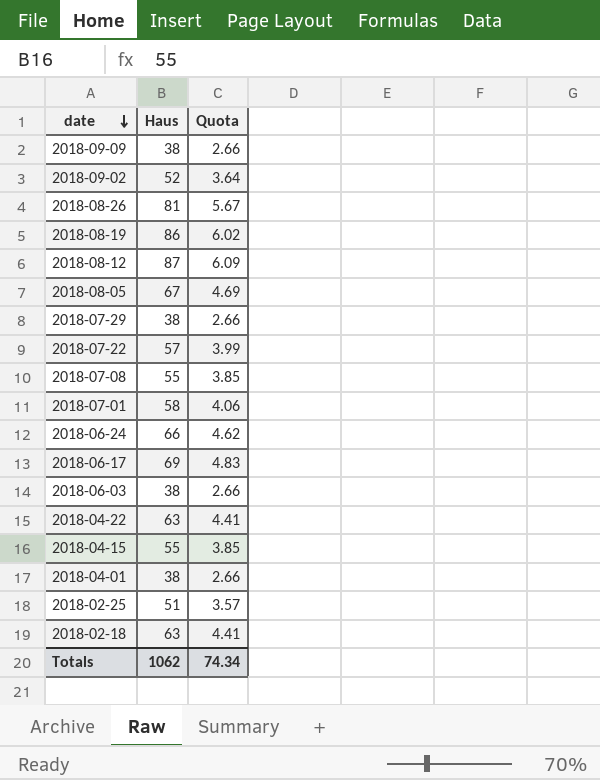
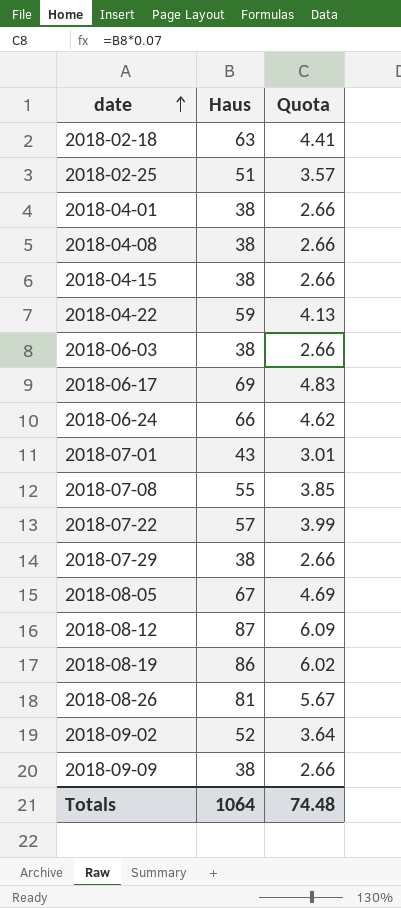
row order: date descending -> date ascending
row 2018-04-08: none -> 38 | 2.66
2018-04-15 | Haus: 55 -> 38
2018-04-15 | Quota: 3.85 -> 2.66
2018-04-22 | Haus: 63 -> 59
2018-04-22 | Quota: 4.41 -> 4.13
2018-07-01 | Haus: 58 -> 43
2018-07-01 | Quota: 4.06 -> 3.01
Totals | Haus: 1062 -> 1064
Totals | Quota: 74.34 -> 74.48

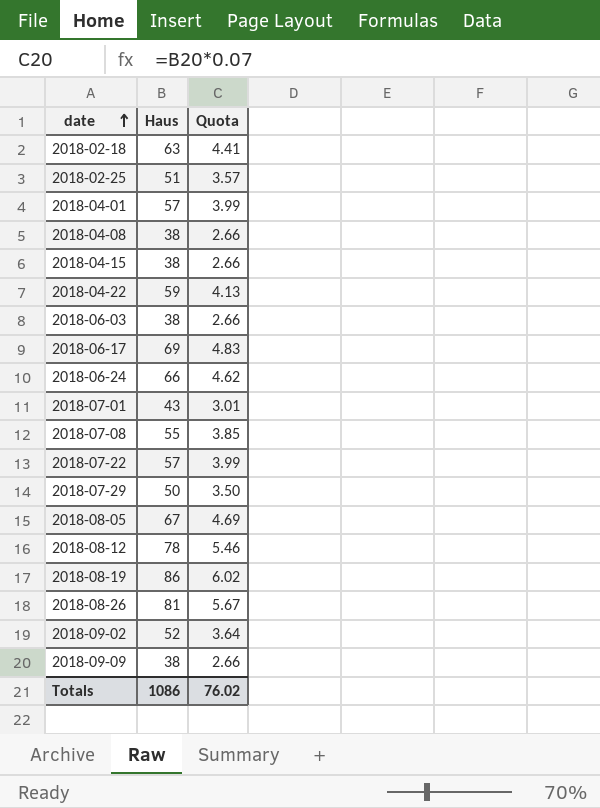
2018-04-01 | Haus: 38 -> 57
2018-04-01 | Quota: 2.66 -> 3.99
2018-07-29 | Haus: 38 -> 50
2018-07-29 | Quota: 2.66 -> 3.50
2018-08-12 | Haus: 87 -> 78
2018-08-12 | Quota: 6.09 -> 5.46
Totals | Haus: 1064 -> 1086
Totals | Quota: 74.48 -> 76.02

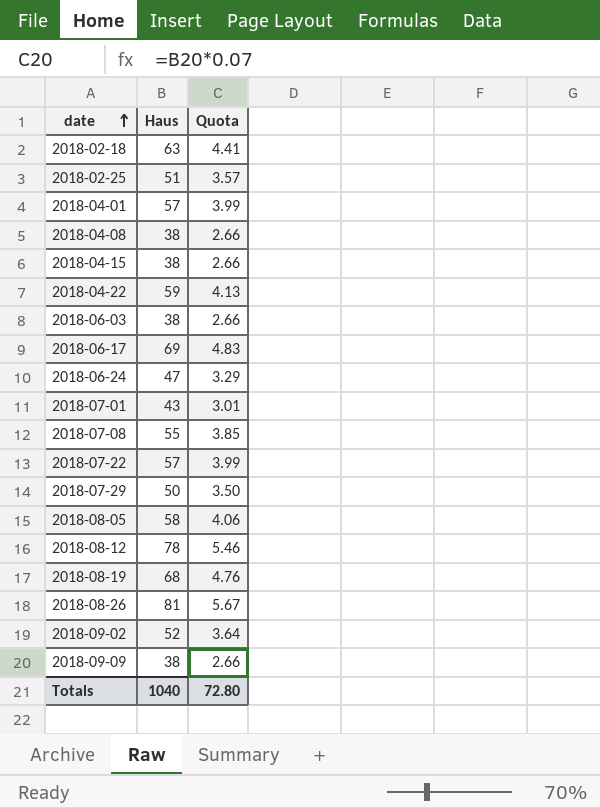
2018-06-24 | Haus: 66 -> 47
2018-06-24 | Quota: 4.62 -> 3.29
2018-08-05 | Haus: 67 -> 58
2018-08-05 | Quota: 4.69 -> 4.06
2018-08-19 | Haus: 86 -> 68
2018-08-19 | Quota: 6.02 -> 4.76
Totals | Haus: 1086 -> 1040
Totals | Quota: 76.02 -> 72.80

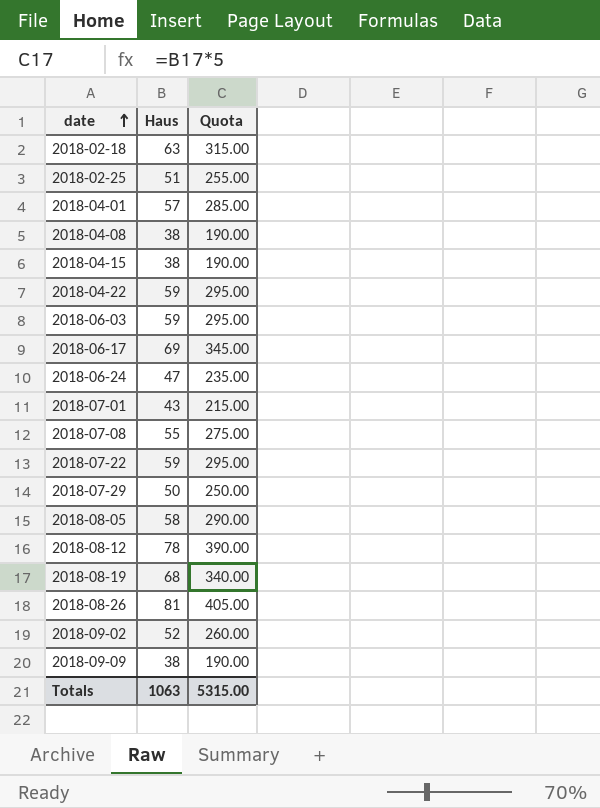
column Quota | formula: [Haus] * 0.07 -> [Haus] * 5
2018-06-03 | Haus: 38 -> 59
2018-07-22 | Haus: 57 -> 59
Totals | Haus: 1040 -> 1063
Totals | Quota: 72.80 -> 5315.00

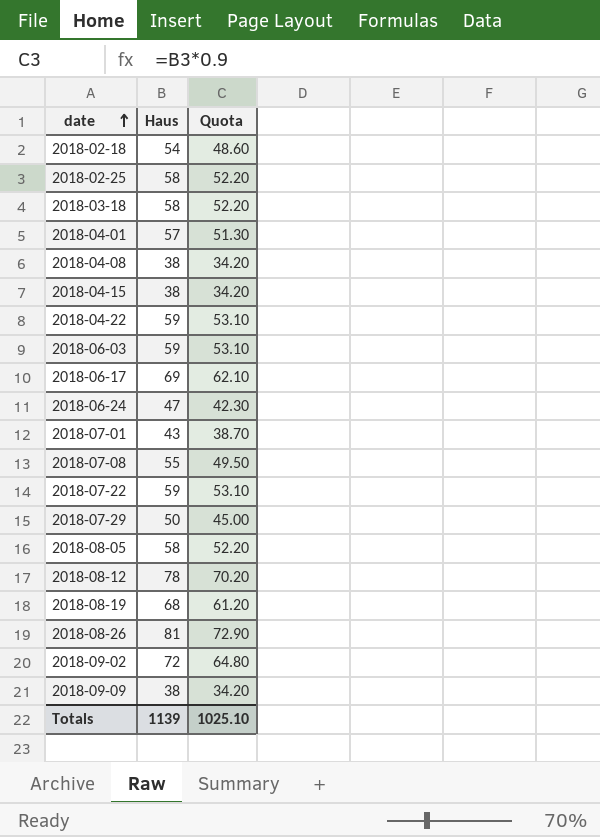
column Quota | formula: [Haus] * 5 -> [Haus] * 0.9
2018-02-18 | Haus: 63 -> 54
2018-02-25 | Haus: 51 -> 58
row 2018-03-18: none -> 58 | 52.20
2018-09-02 | Haus: 52 -> 72
Totals | Haus: 1063 -> 1139
Totals | Quota: 5315.00 -> 1025.10

